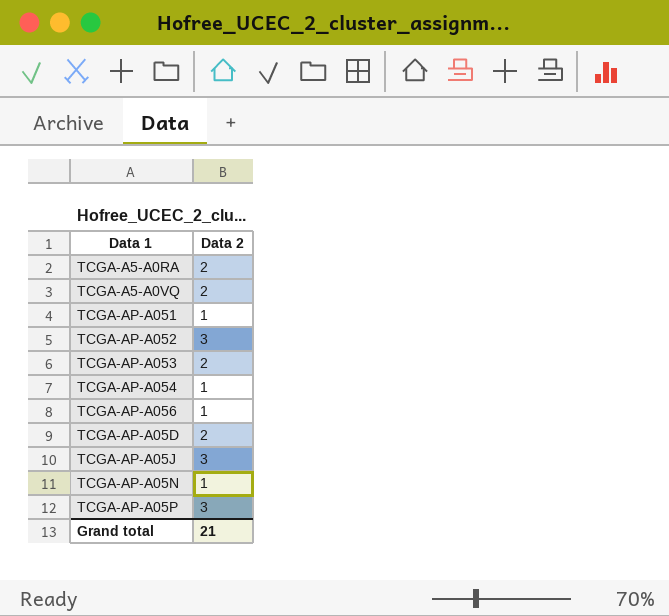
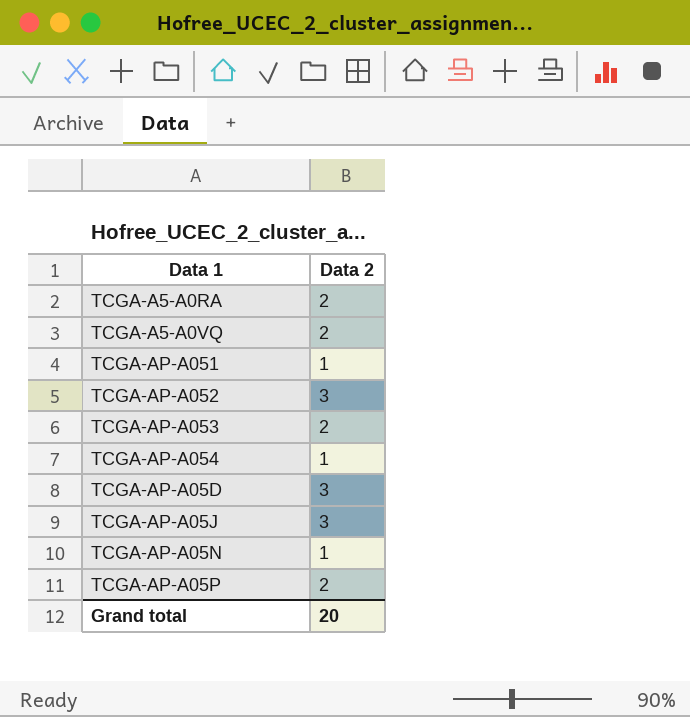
row TCGA-AP-A056: 1 -> none
TCGA-AP-A05D | Data 2: 2 -> 3
TCGA-AP-A05P | Data 2: 3 -> 2
Grand total | Data 2: 21 -> 20

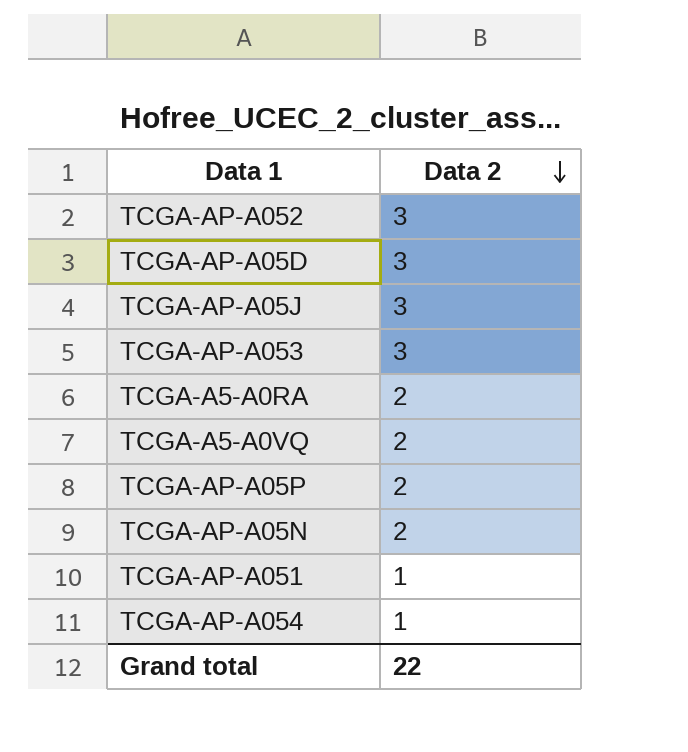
row order: none -> Data 2 descending
TCGA-AP-A053 | Data 2: 2 -> 3
TCGA-AP-A05N | Data 2: 1 -> 2
Grand total | Data 2: 20 -> 22

